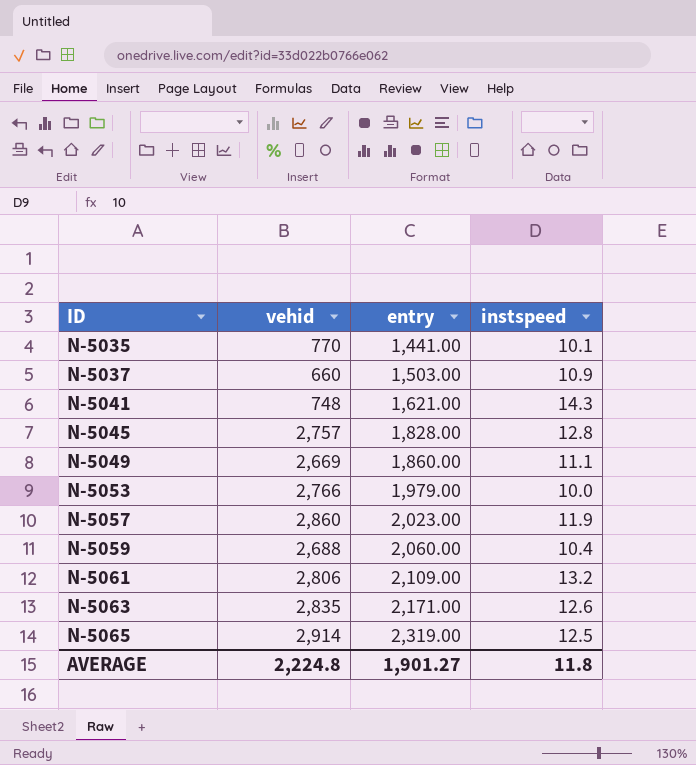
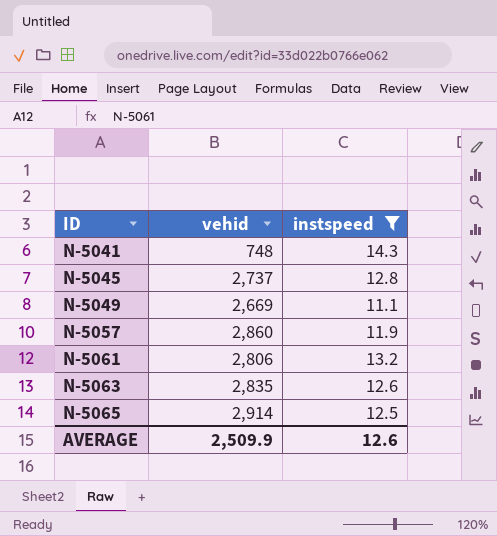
filter: none -> instspeed >= 11.1
column entry | position: 3 -> none
N-5045 | vehid: 2,757 -> 2,737
AVERAGE | vehid: 2,224.8 -> 2,509.9
AVERAGE | instspeed: 11.8 -> 12.6

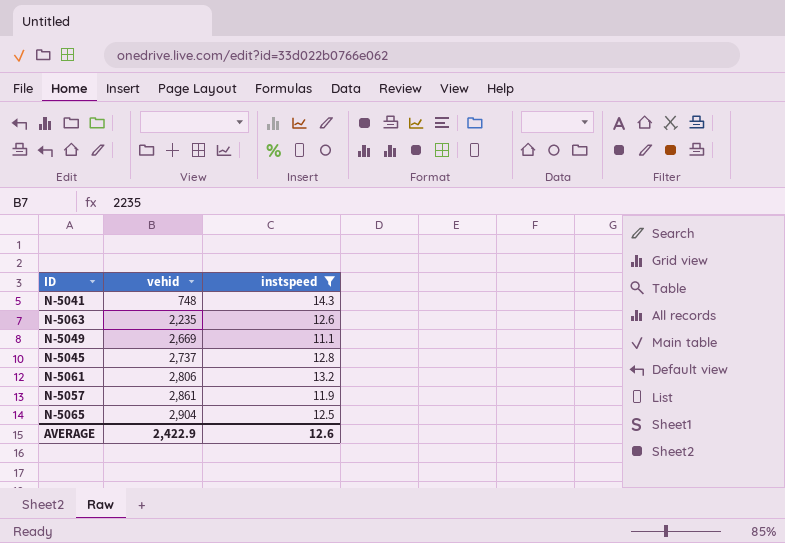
row order: ID ascending -> vehid ascending
N-5063 | vehid: 2,835 -> 2,235
N-5057 | vehid: 2,860 -> 2,861
N-5065 | vehid: 2,914 -> 2,904
AVERAGE | vehid: 2,509.9 -> 2,422.9

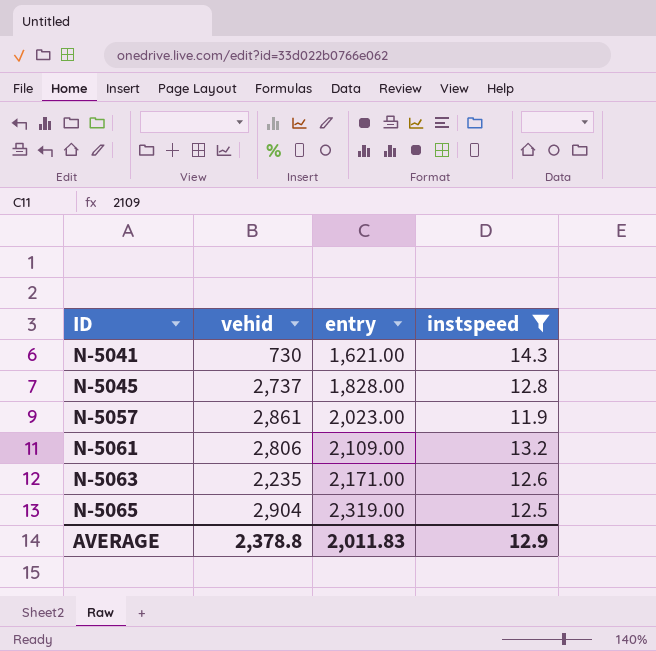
row order: vehid ascending -> ID ascending
column entry | position: none -> 3
row N-5049: 2,669 | 11.1 -> none
N-5041 | vehid: 748 -> 730
AVERAGE | vehid: 2,422.9 -> 2,378.8
AVERAGE | instspeed: 12.6 -> 12.9

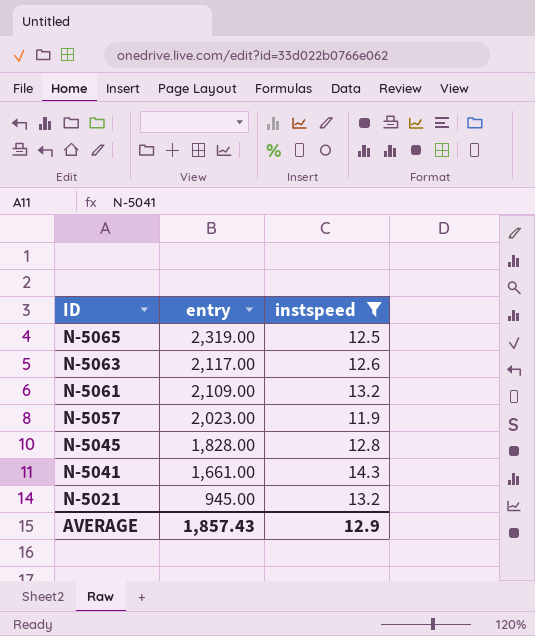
row order: ID ascending -> ID descending
column vehid | position: 2 -> none
N-5063 | entry: 2,171.00 -> 2,117.00
N-5041 | entry: 1,621.00 -> 1,661.00
row N-5021: none -> 945.00 | 13.2
AVERAGE | entry: 2,011.83 -> 1,857.43

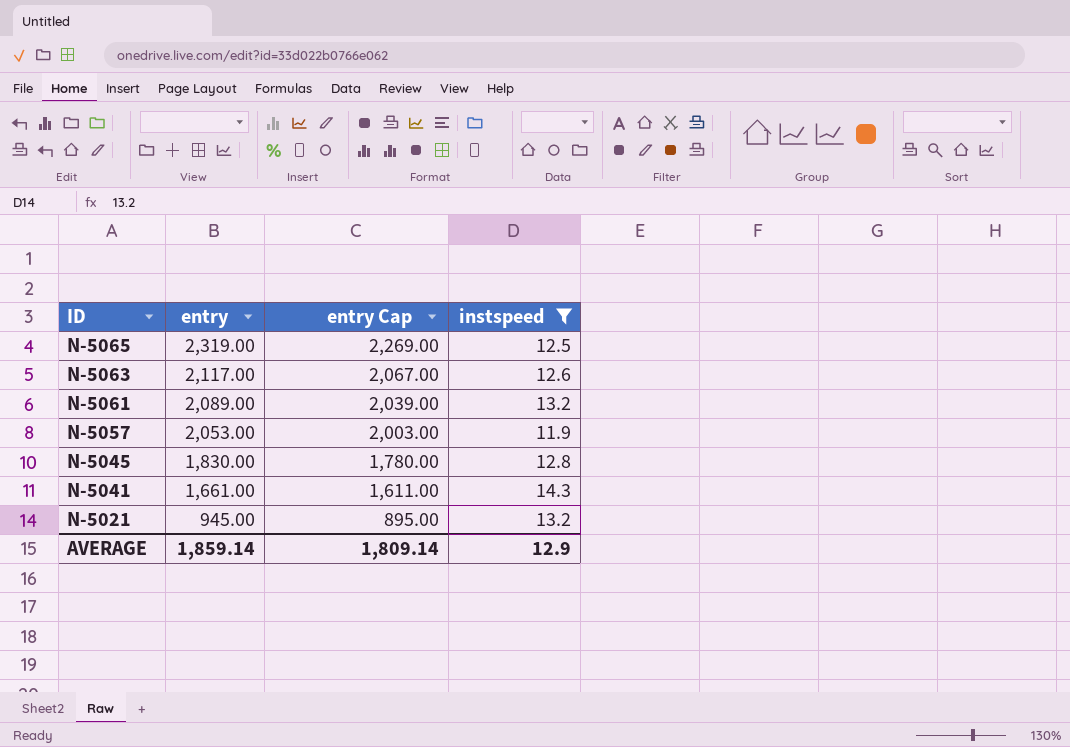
column entry Cap | formula: none -> [entry] - 50
N-5061 | entry: 2,109.00 -> 2,089.00
N-5057 | entry: 2,023.00 -> 2,053.00
N-5045 | entry: 1,828.00 -> 1,830.00
AVERAGE | entry: 1,857.43 -> 1,859.14

